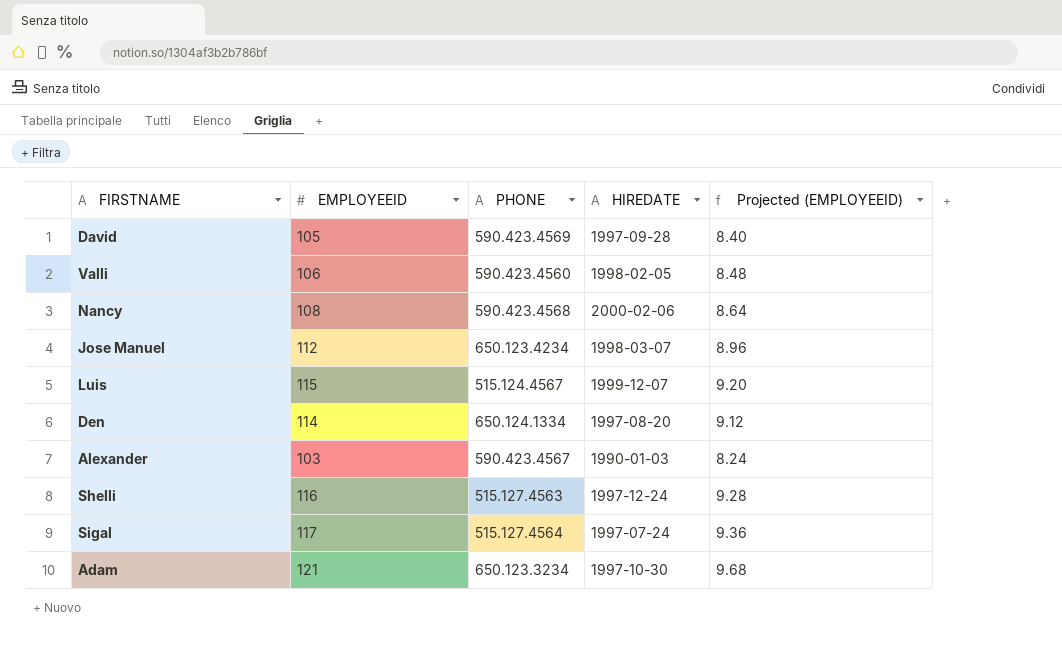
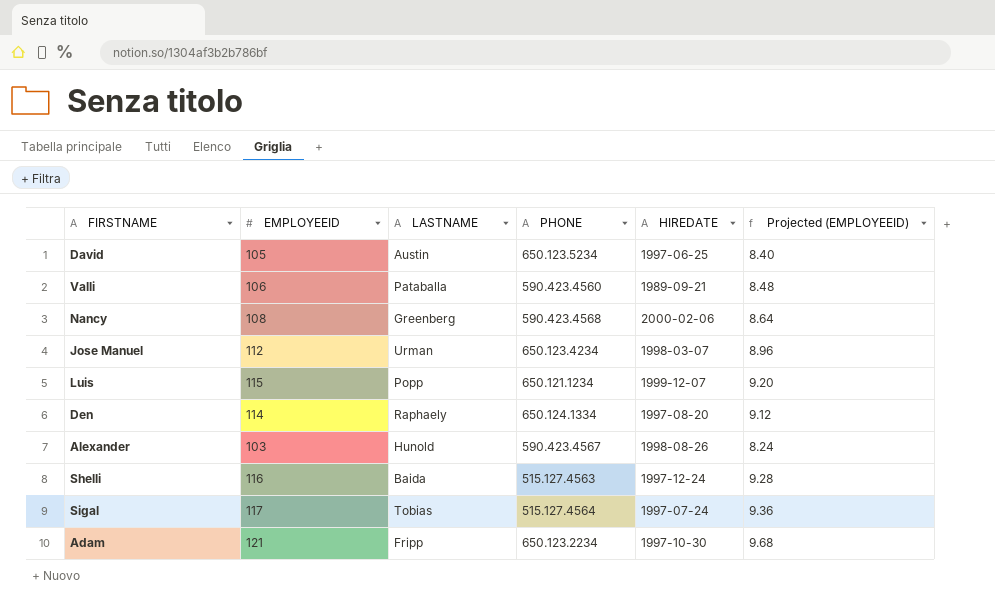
column LASTNAME | position: none -> 3
David | PHONE: 590.423.4569 -> 650.123.5234
David | HIREDATE: 1997-09-28 -> 1997-06-25
Valli | HIREDATE: 1998-02-05 -> 1989-09-21
Luis | PHONE: 515.124.4567 -> 650.121.1234
Alexander | HIREDATE: 1990-01-03 -> 1998-08-26
Adam | PHONE: 650.123.3234 -> 650.123.2234

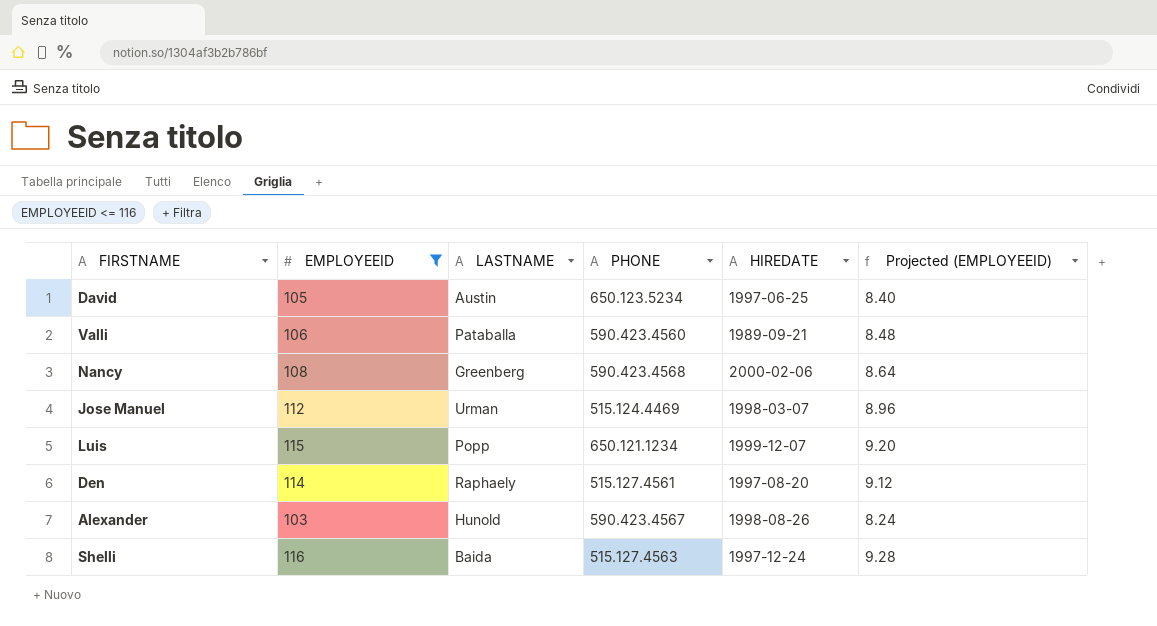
filter: none -> EMPLOYEEID <= 116
Jose Manuel | PHONE: 650.123.4234 -> 515.124.4469
Den | PHONE: 650.124.1334 -> 515.127.4561

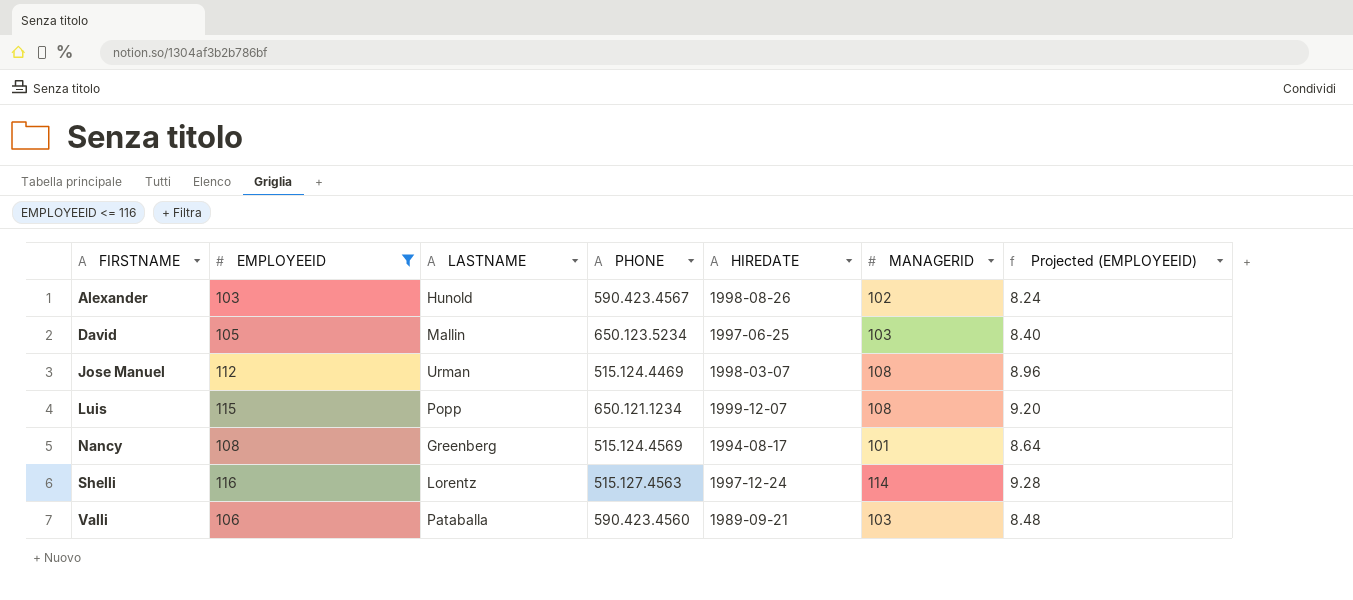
row order: none -> FIRSTNAME ascending
column MANAGERID | position: none -> 6
row Den: 114 | Raphaely | 515.127.4561 | 1997-08-20 | 9.12 -> none
David | LASTNAME: Austin -> Mallin
Nancy | PHONE: 590.423.4568 -> 515.124.4569
Nancy | HIREDATE: 2000-02-06 -> 1994-08-17
Shelli | LASTNAME: Baida -> Lorentz

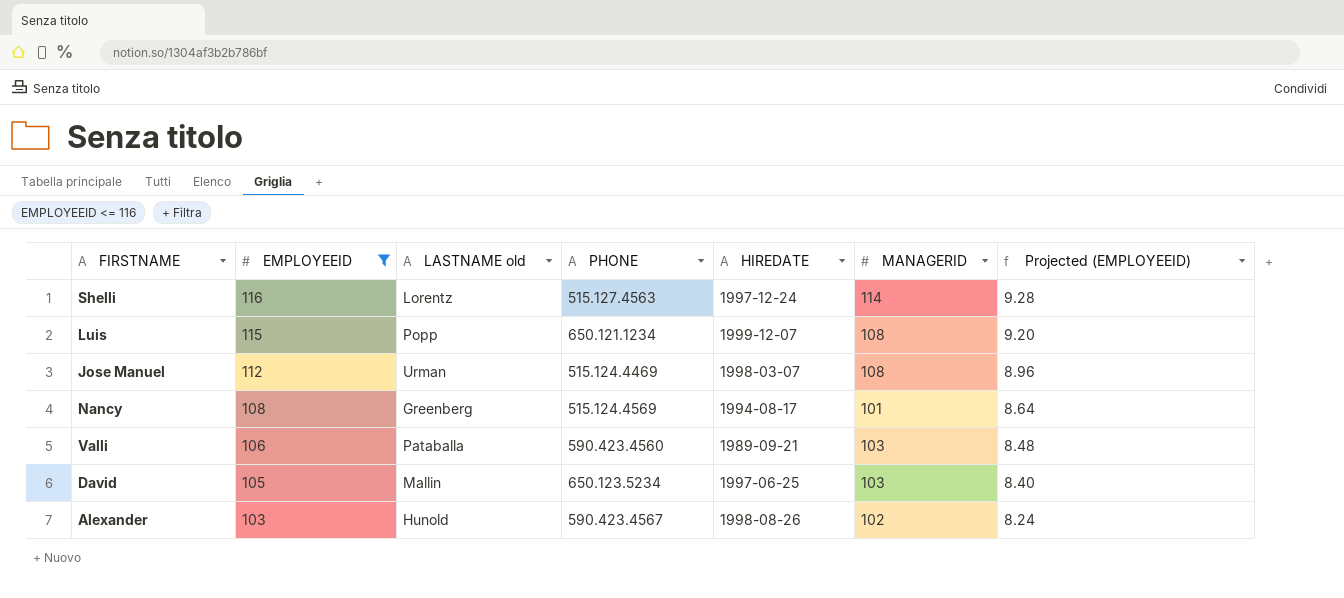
row order: FIRSTNAME ascending -> EMPLOYEEID descending
column name: LASTNAME -> LASTNAME old

